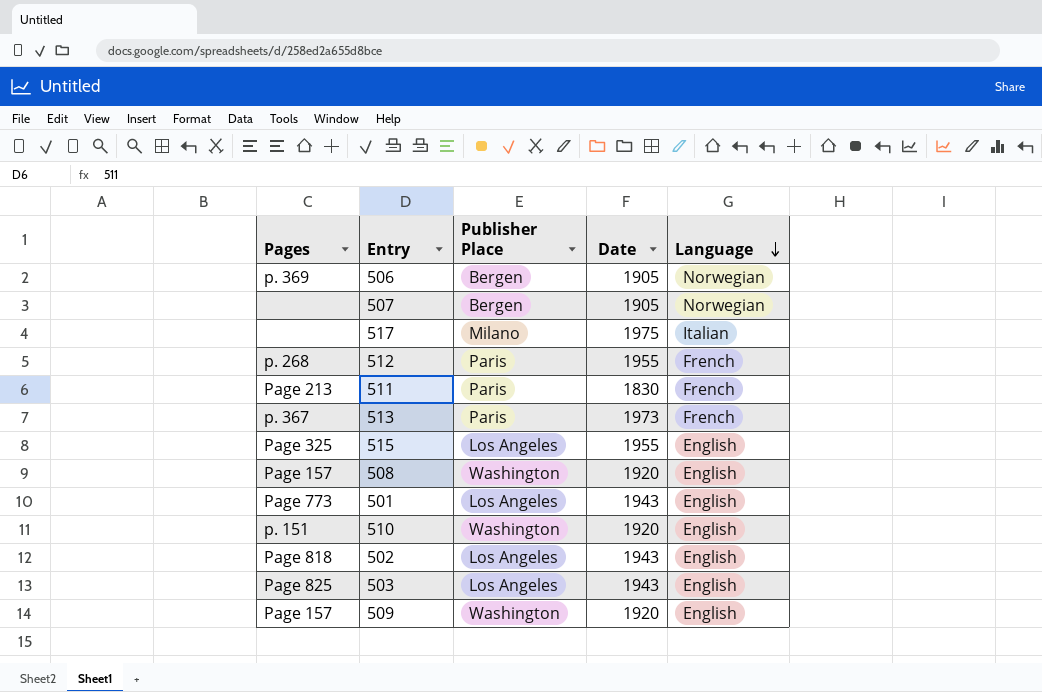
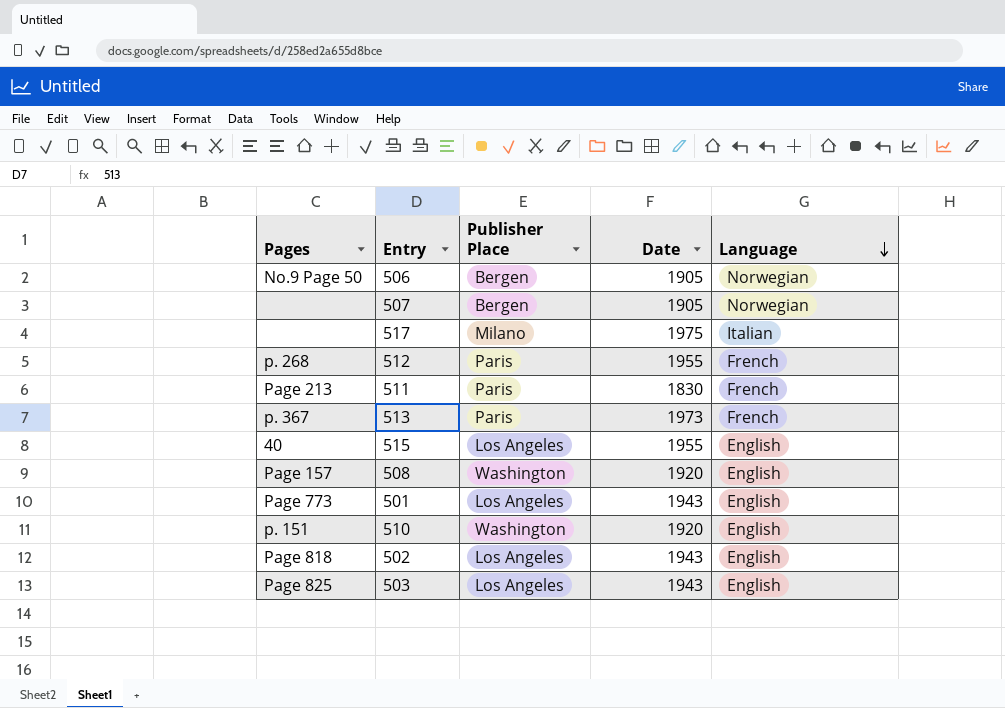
row 509: Page 157 | Washington | 1920 | English -> none
506 | Pages: p. 369 -> No.9 Page 50
515 | Pages: Page 325 -> 40

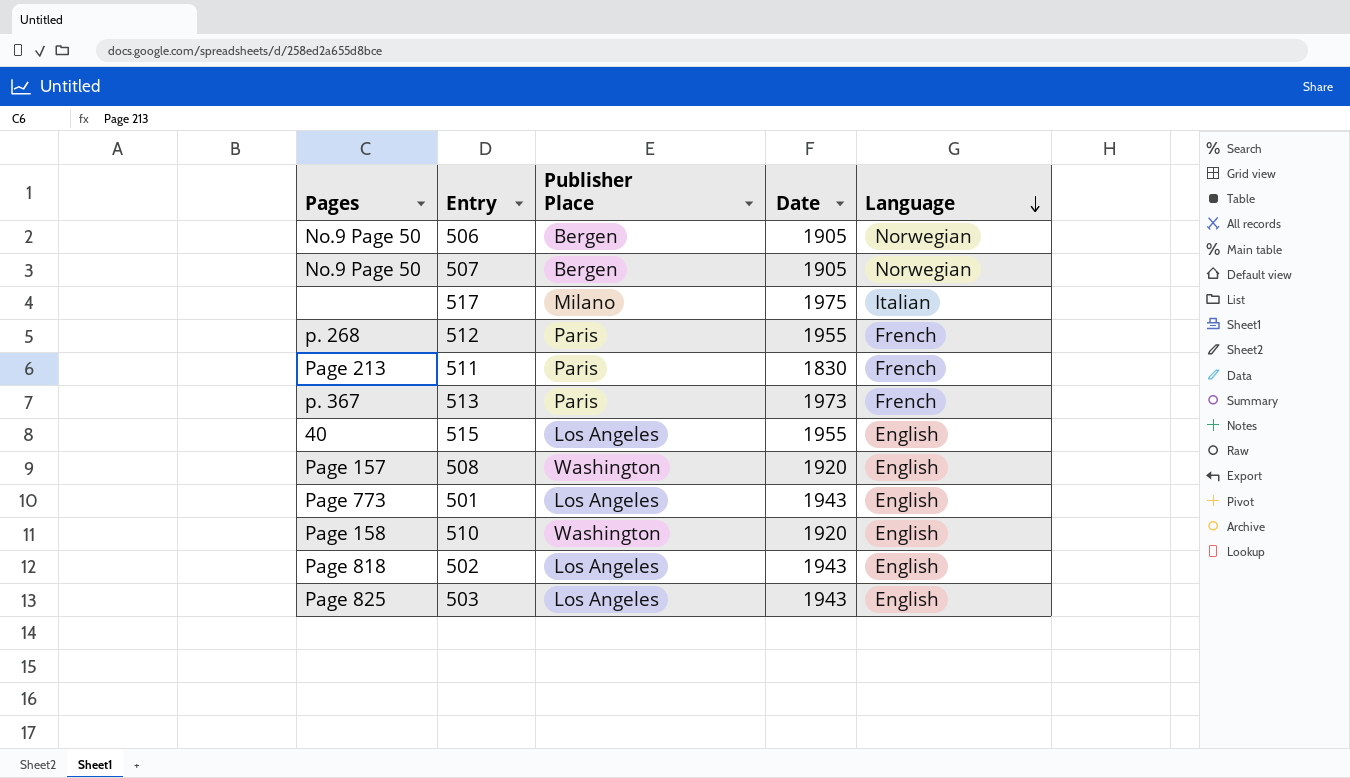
507 | Pages: none -> No.9 Page 50
510 | Pages: p. 151 -> Page 158

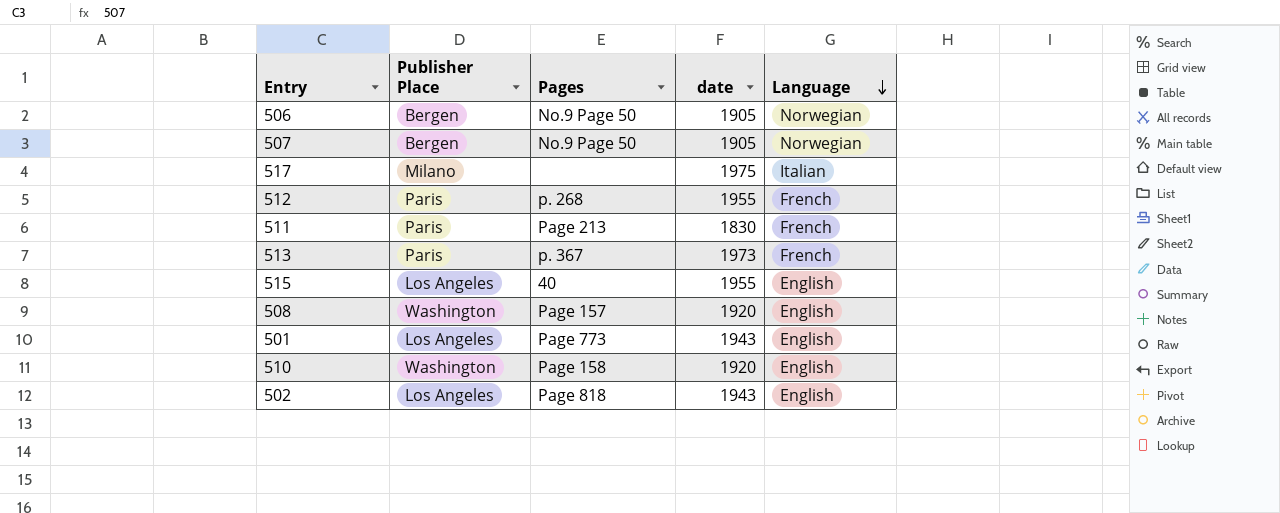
column Pages | position: 1 -> 3
column name: Date -> date
row 503: Page 825 | Los Angeles | 1943 | English -> none

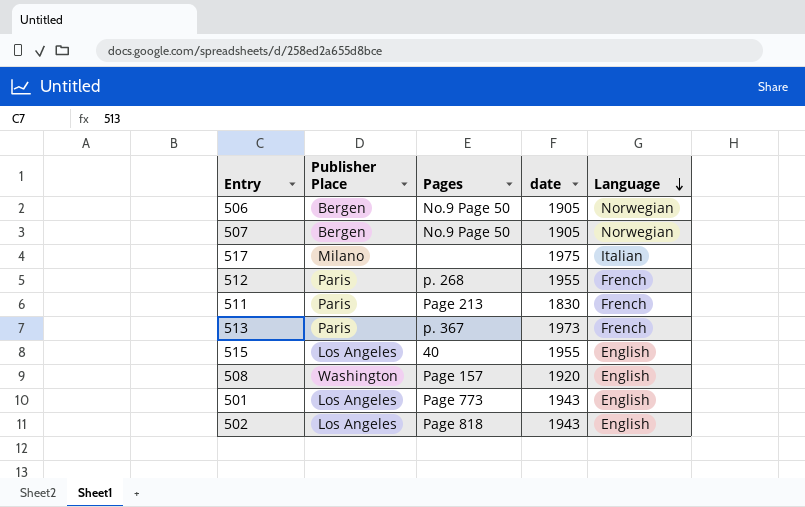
row 510: Washington | Page 158 | 1920 | English -> none

